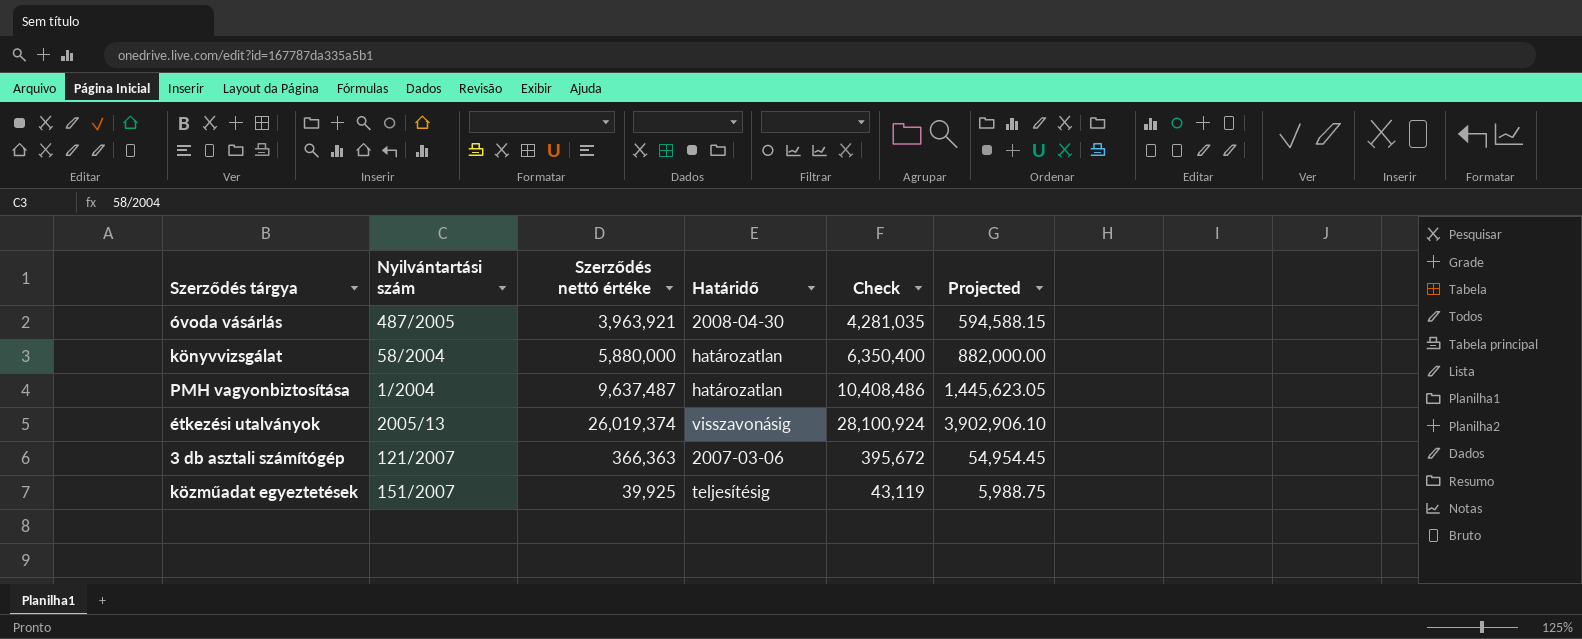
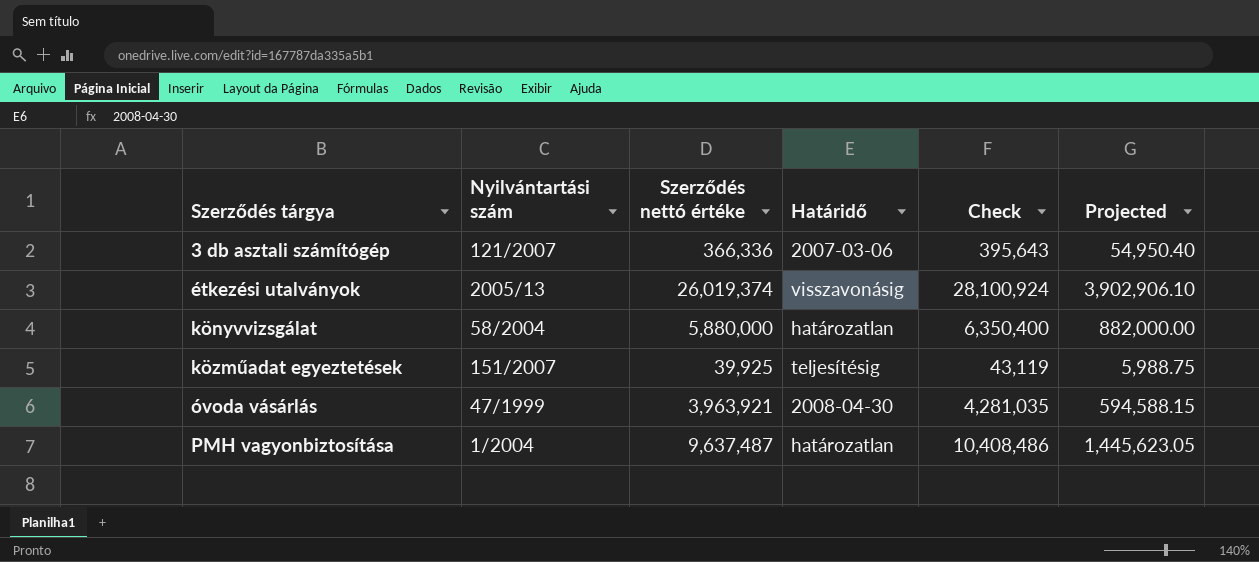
row order: none -> Szerződés tárgya ascending
3 db asztali számítógép | Szerződés nettó értéke: 366,363 -> 366,336
3 db asztali számítógép | Check: 395,672 -> 395,643
3 db asztali számítógép | Projected: 54,954.45 -> 54,950.40
óvoda vásárlás | Nyilvántartási szám: 487/2005 -> 47/1999

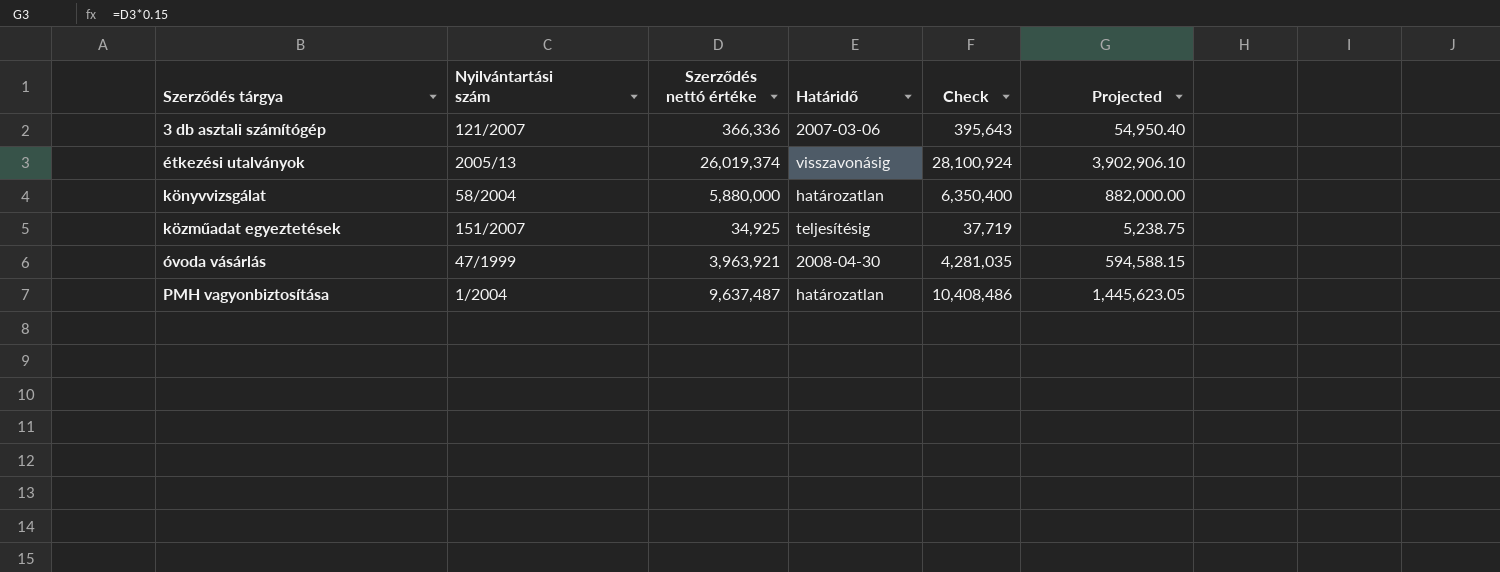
közműadat egyeztetések | Szerződés nettó értéke: 39,925 -> 34,925
közműadat egyeztetések | Check: 43,119 -> 37,719
közműadat egyeztetések | Projected: 5,988.75 -> 5,238.75

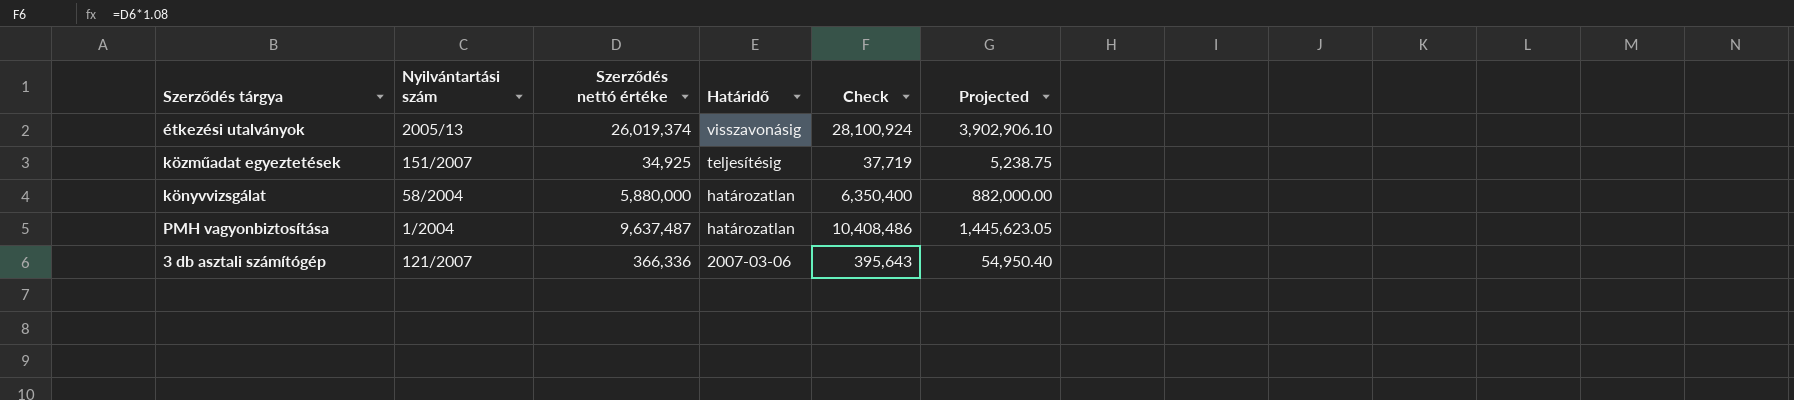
row order: Szerződés tárgya ascending -> Határidő descending
row óvoda vásárlás: 47/1999 | 3,963,921 | 2008-04-30 | 4,281,035 | 594,588.15 -> none

